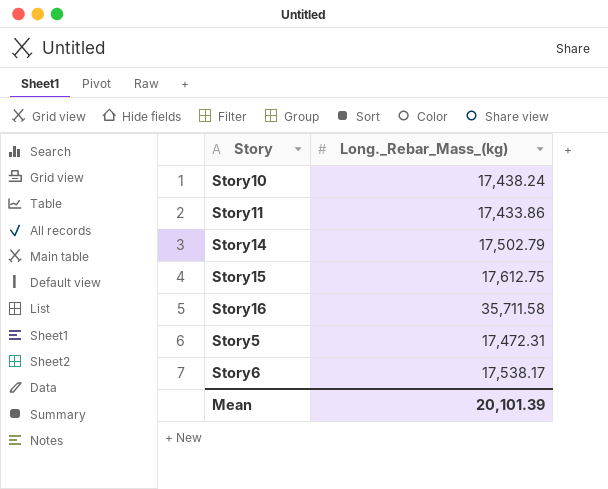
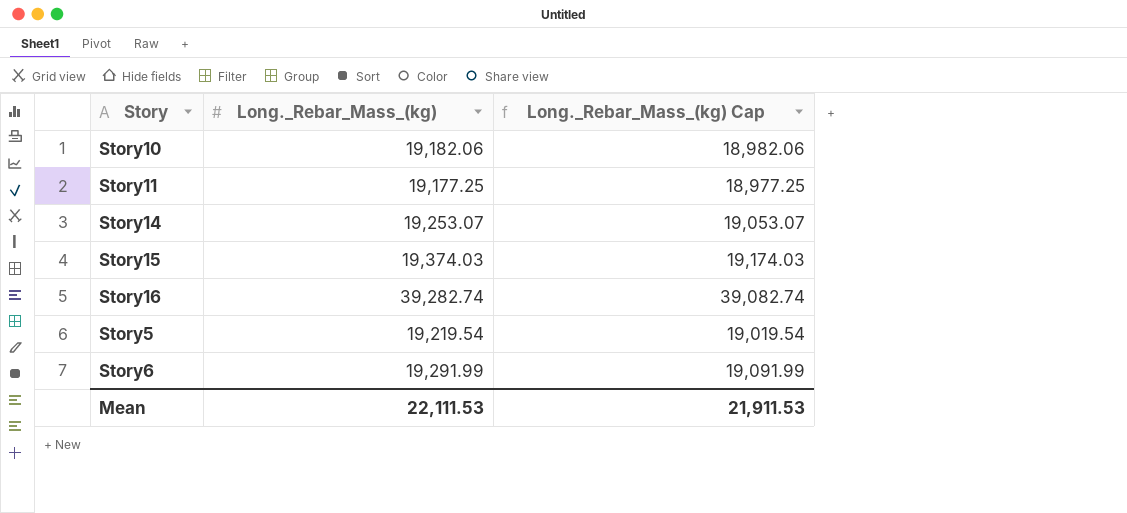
column Long._Rebar_Mass_(kg) Cap | formula: none -> [Long._Rebar_Mass_(kg)] - 200
Story10 | Long._Rebar_Mass_(kg): 17,438.24 -> 19,182.06
Story11 | Long._Rebar_Mass_(kg): 17,433.86 -> 19,177.25
Story14 | Long._Rebar_Mass_(kg): 17,502.79 -> 19,253.07
Story15 | Long._Rebar_Mass_(kg): 17,612.75 -> 19,374.03
Story16 | Long._Rebar_Mass_(kg): 35,711.58 -> 39,282.74
Story5 | Long._Rebar_Mass_(kg): 17,472.31 -> 19,219.54
Story6 | Long._Rebar_Mass_(kg): 17,538.17 -> 19,291.99
Mean | Long._Rebar_Mass_(kg): 20,101.39 -> 22,111.53

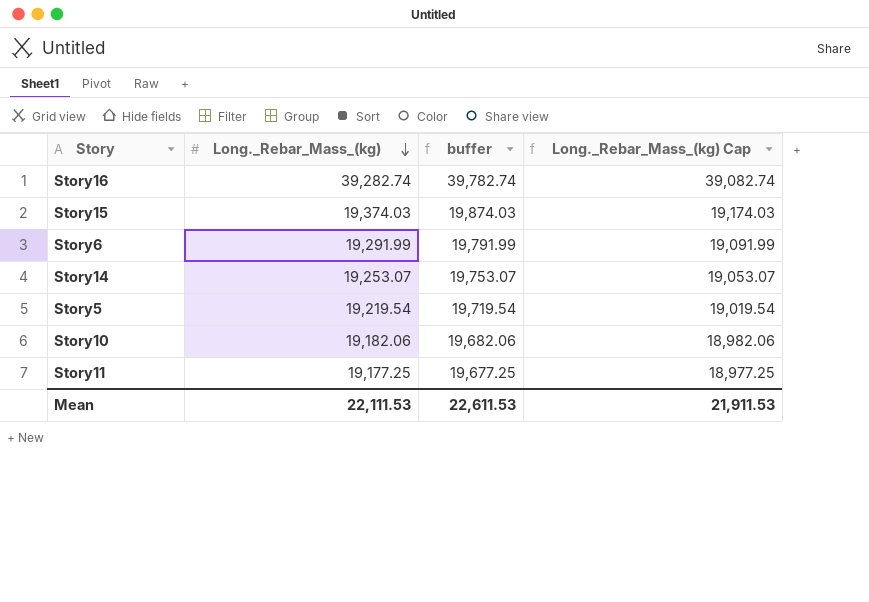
row order: none -> Long._Rebar_Mass_(kg) descending
column buffer | formula: none -> [Long._Rebar_Mass_(kg)] + 500

